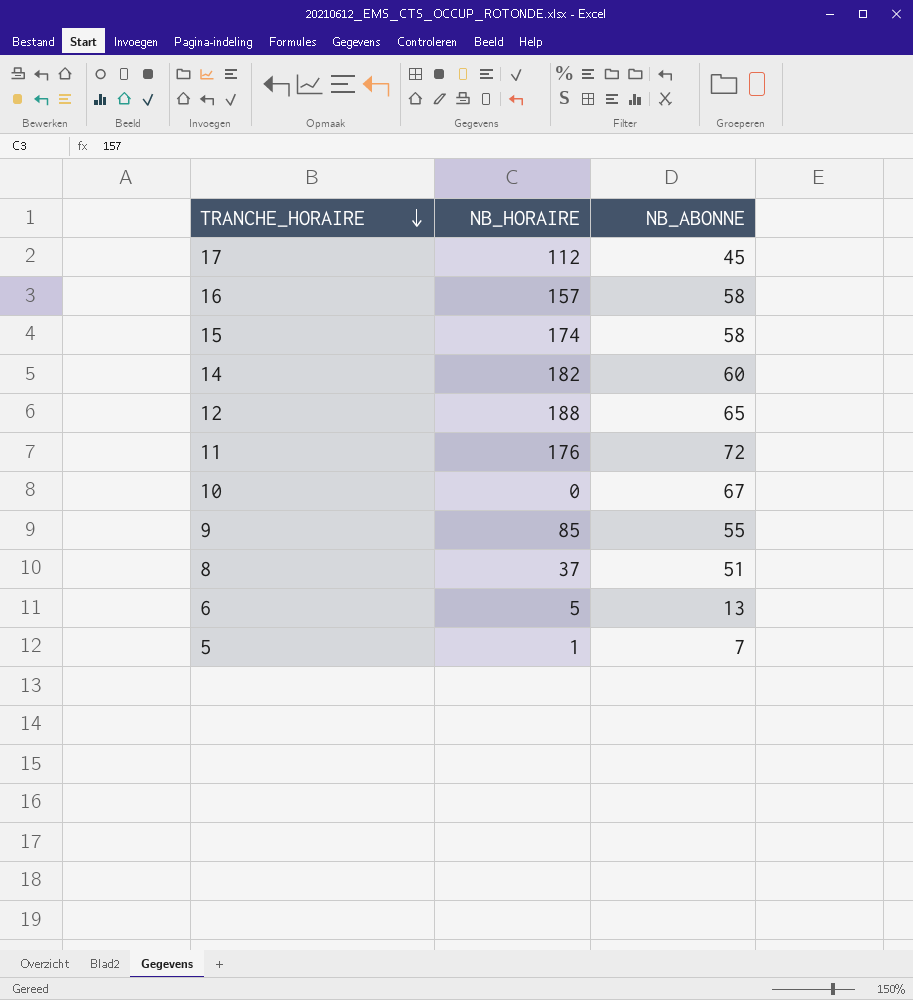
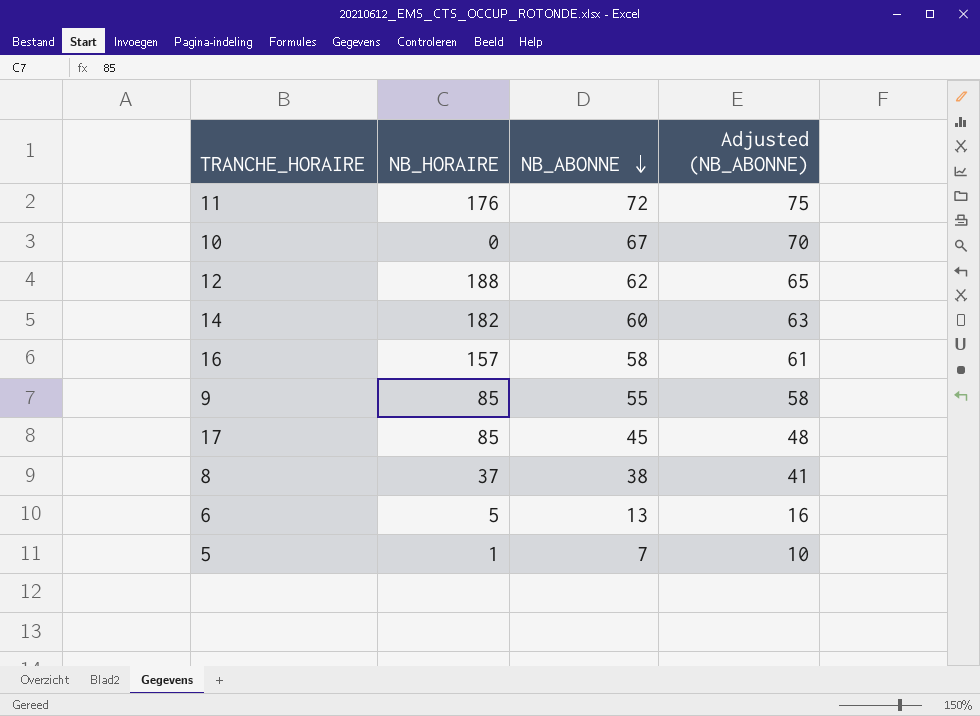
row order: TRANCHE_HORAIRE descending -> NB_ABONNE descending
column Adjusted (NB_ABONNE) | formula: none -> [NB_ABONNE] + 3
row 15: 174 | 58 -> none
12 | NB_ABONNE: 65 -> 62
17 | NB_HORAIRE: 112 -> 85
8 | NB_ABONNE: 51 -> 38

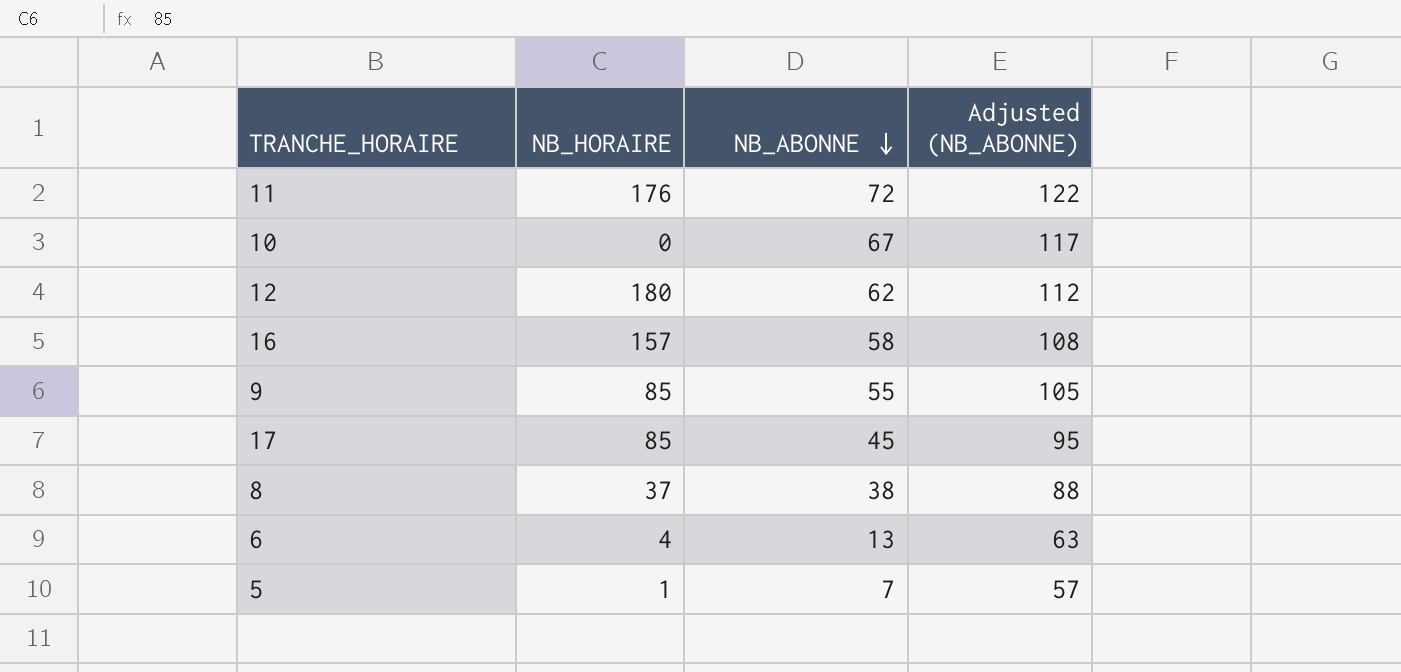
column Adjusted (NB_ABONNE) | formula: [NB_ABONNE] + 3 -> [NB_ABONNE] + 50
row 14: 182 | 60 | 63 -> none
12 | NB_HORAIRE: 188 -> 180
6 | NB_HORAIRE: 5 -> 4

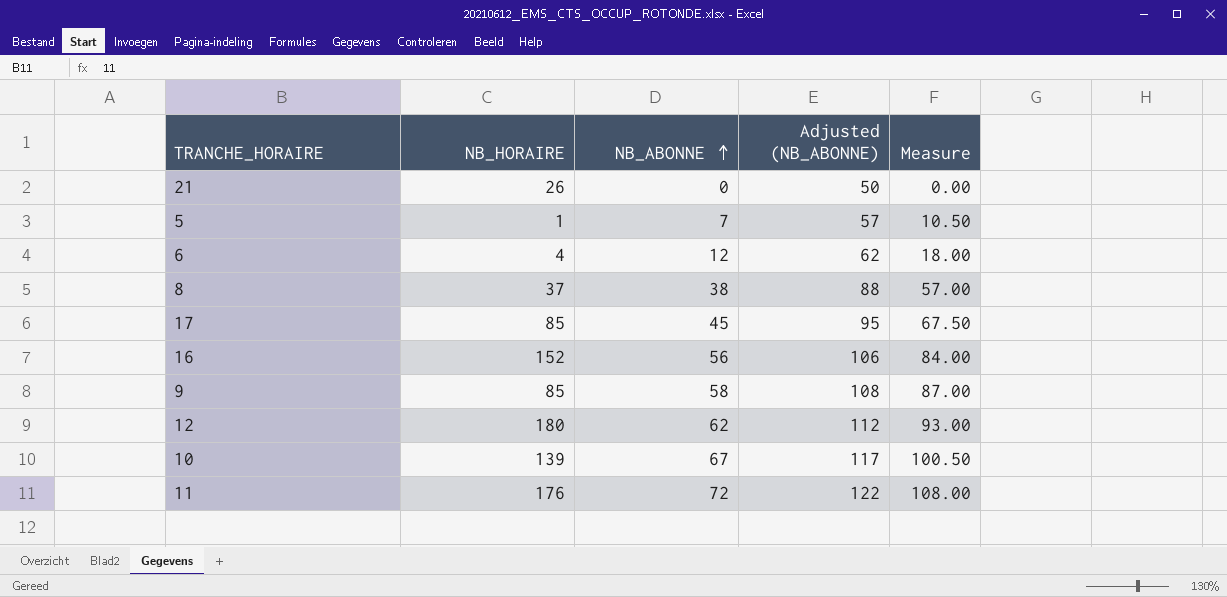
row order: NB_ABONNE descending -> NB_ABONNE ascending
column Measure | formula: none -> [NB_ABONNE] * 1.5
row 21: none -> 26 | 0 | 50 | 0.00
6 | NB_ABONNE: 13 -> 12
6 | Adjusted (NB_ABONNE): 63 -> 62
16 | NB_HORAIRE: 157 -> 152
16 | NB_ABONNE: 58 -> 56
16 | Adjusted (NB_ABONNE): 108 -> 106
9 | NB_ABONNE: 55 -> 58
9 | Adjusted (NB_ABONNE): 105 -> 108
10 | NB_HORAIRE: 0 -> 139

